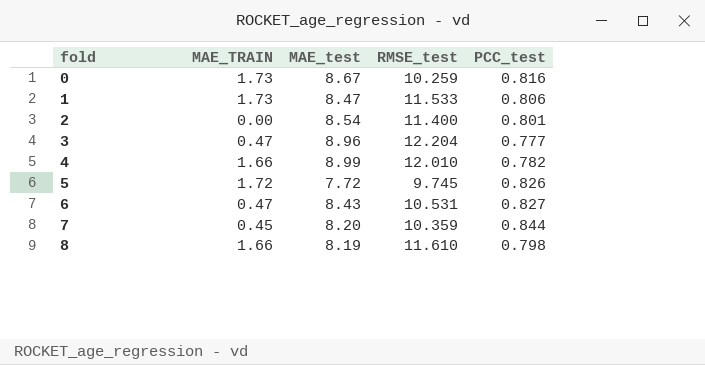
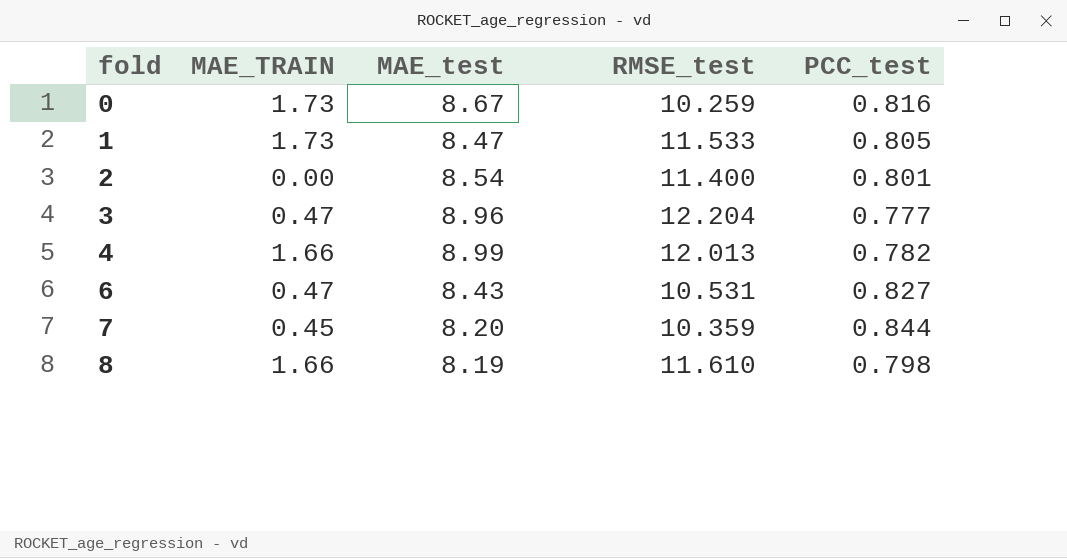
row 5: 1.72 | 7.72 | 9.745 | 0.826 -> none
1 | PCC_test: 0.806 -> 0.805
4 | RMSE_test: 12.010 -> 12.013

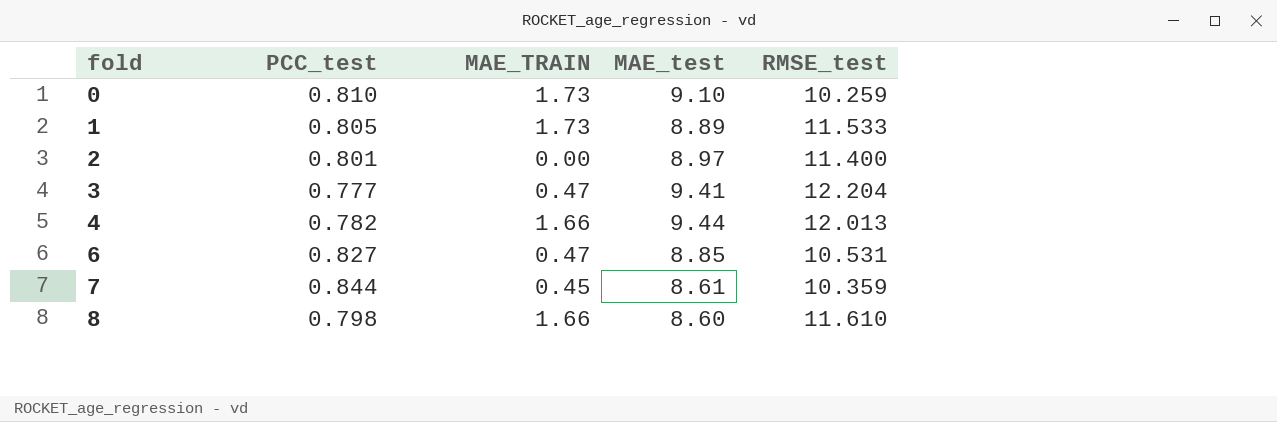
column PCC_test | position: 5 -> 2
0 | PCC_test: 0.816 -> 0.810
0 | MAE_test: 8.67 -> 9.10
1 | MAE_test: 8.47 -> 8.89
2 | MAE_test: 8.54 -> 8.97
3 | MAE_test: 8.96 -> 9.41
4 | MAE_test: 8.99 -> 9.44
6 | MAE_test: 8.43 -> 8.85
7 | MAE_test: 8.20 -> 8.61
8 | MAE_test: 8.19 -> 8.60

